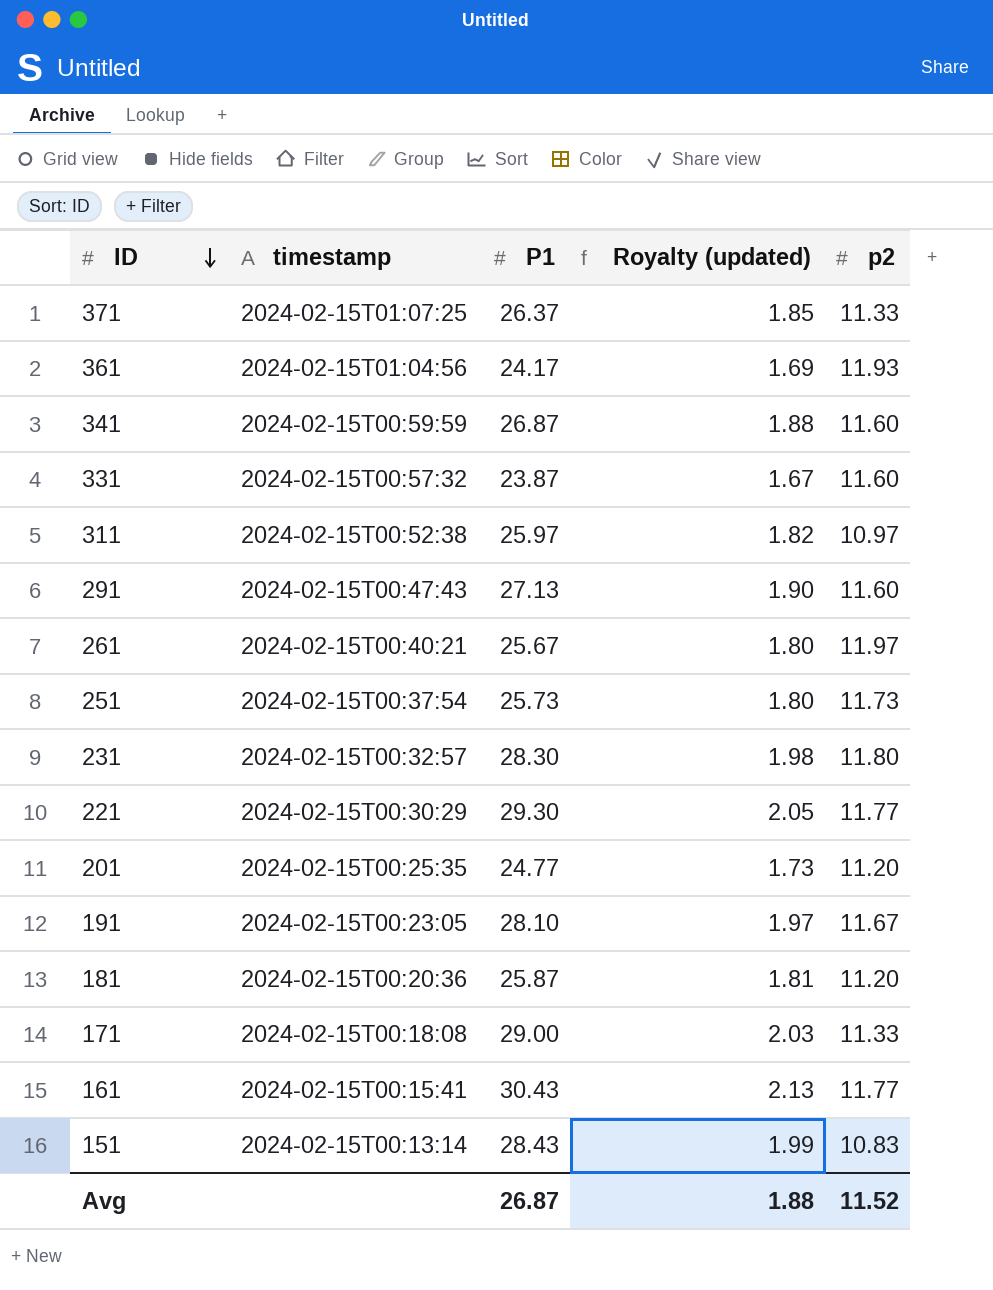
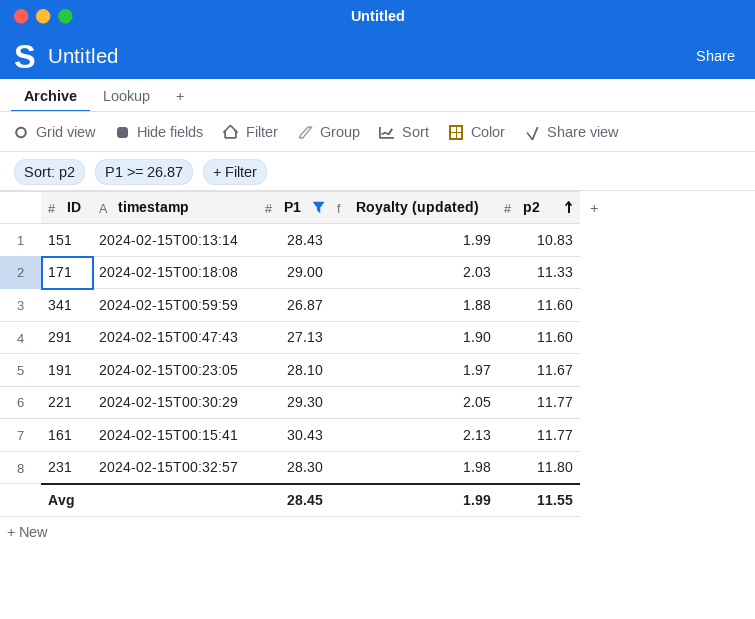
filter: none -> P1 >= 26.87
row order: ID descending -> p2 ascending
Avg | P1: 26.87 -> 28.45
Avg | Royalty (updated): 1.88 -> 1.99
Avg | p2: 11.52 -> 11.55

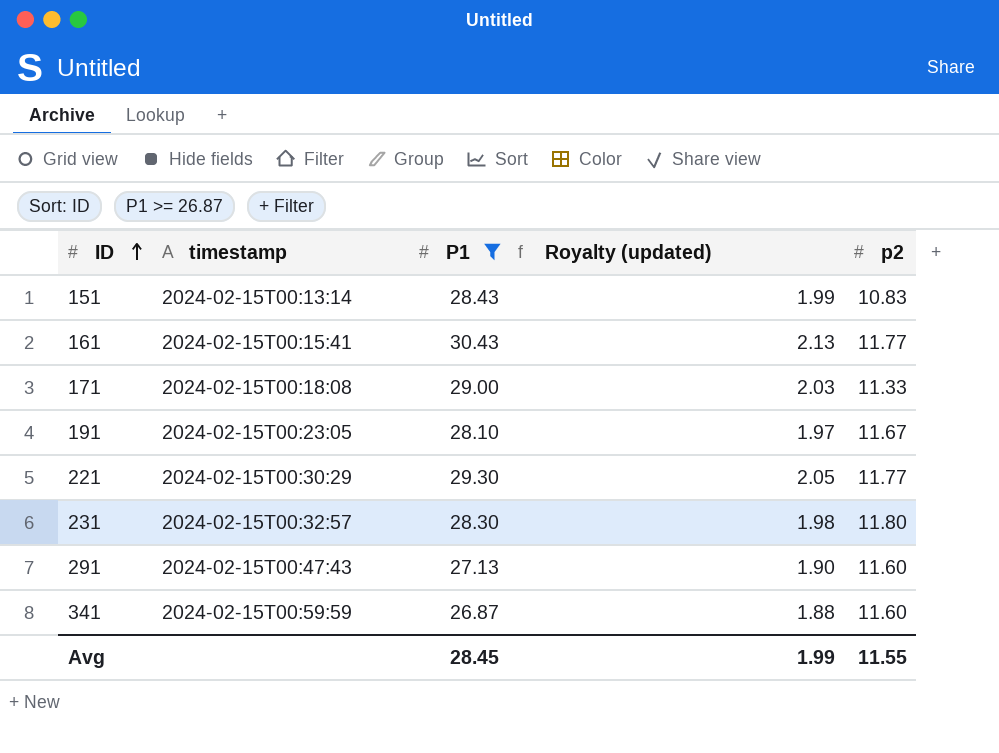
row order: p2 ascending -> ID ascending

